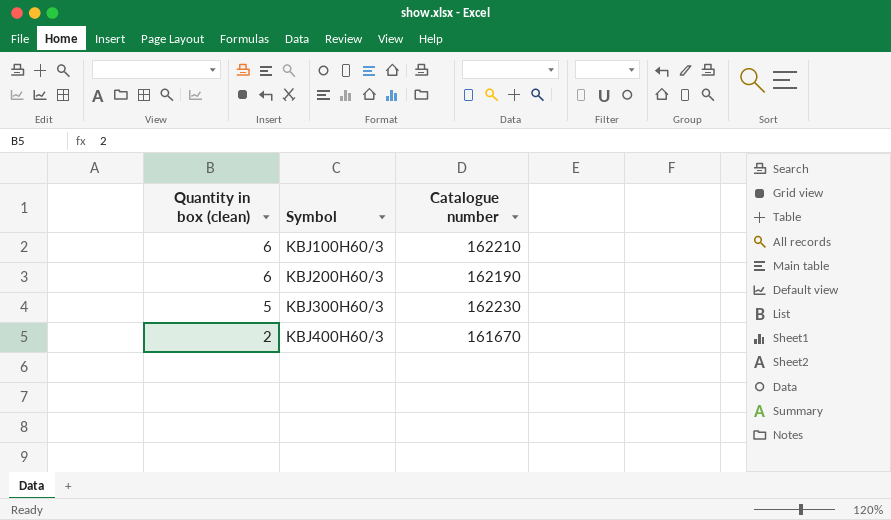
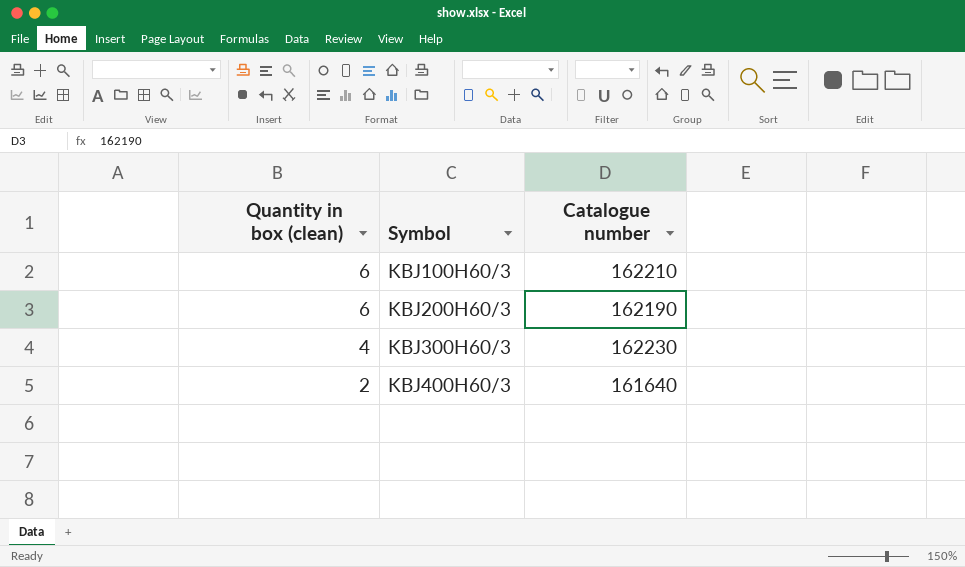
KBJ300H60/3 | Quantity in box (clean): 5 -> 4
KBJ400H60/3 | Catalogue number: 161670 -> 161640

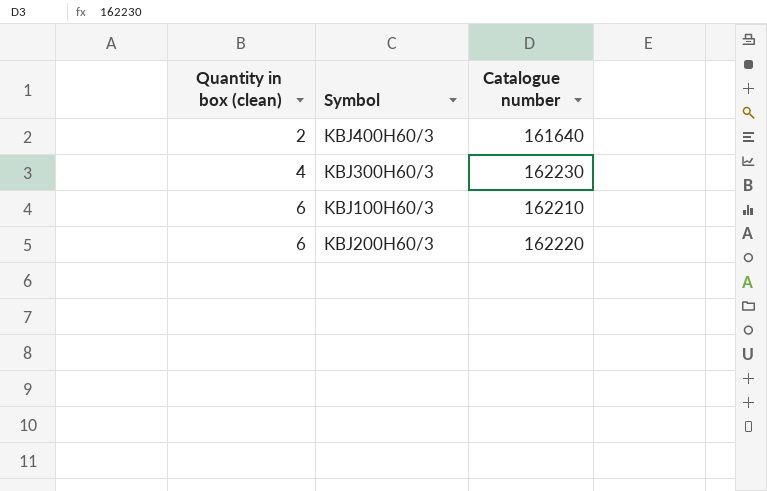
row order: Quantity in box (clean) descending -> Quantity in box (clean) ascending
KBJ200H60/3 | Catalogue number: 162190 -> 162220

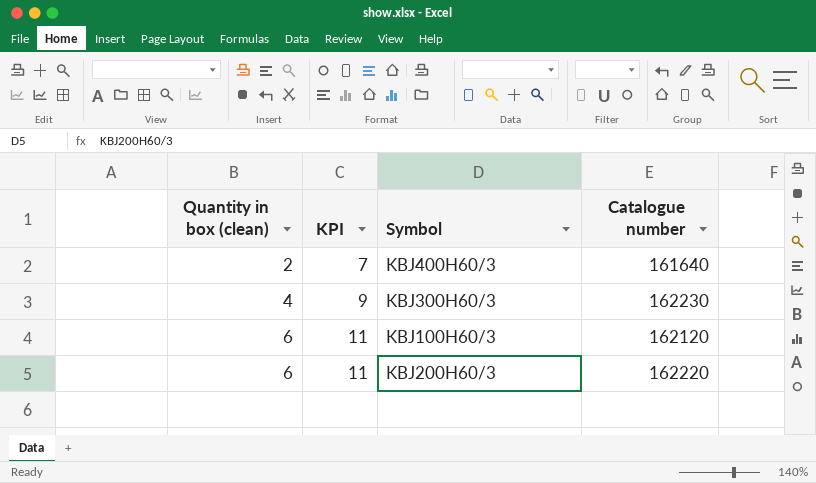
column KPI | formula: none -> [Quantity in box (clean)] + 5
KBJ100H60/3 | Catalogue number: 162210 -> 162120

